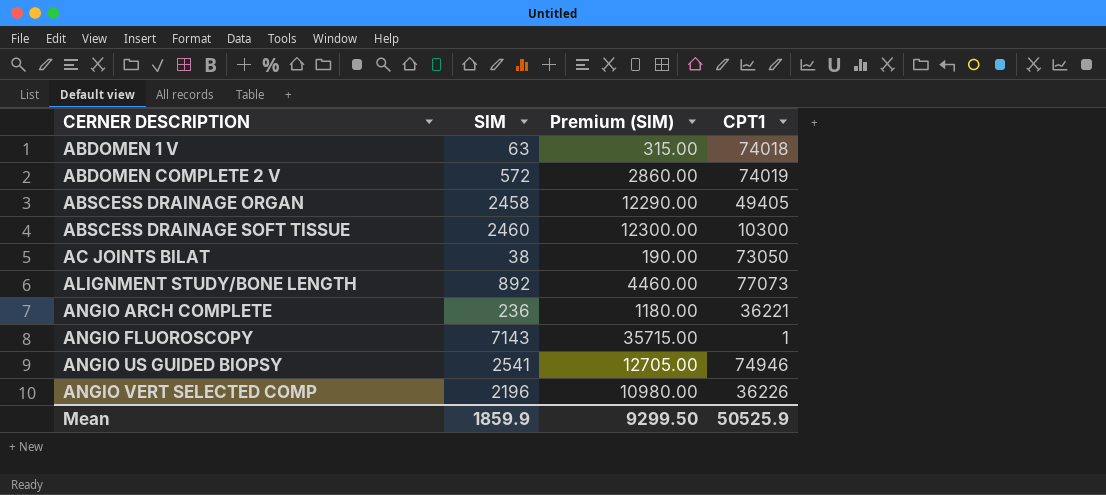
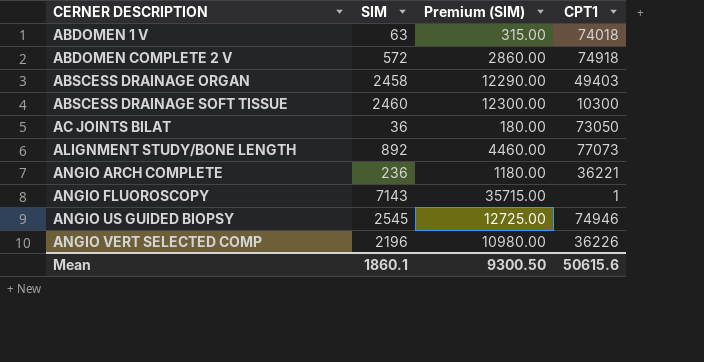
ABDOMEN COMPLETE 2 V | CPT1: 74019 -> 74918
ABSCESS DRAINAGE ORGAN | CPT1: 49405 -> 49403
AC JOINTS BILAT | SIM: 38 -> 36
AC JOINTS BILAT | Premium (SIM): 190.00 -> 180.00
ANGIO US GUIDED BIOPSY | SIM: 2541 -> 2545
ANGIO US GUIDED BIOPSY | Premium (SIM): 12705.00 -> 12725.00
Mean | SIM: 1859.9 -> 1860.1
Mean | Premium (SIM): 9299.50 -> 9300.50
Mean | CPT1: 50525.9 -> 50615.6

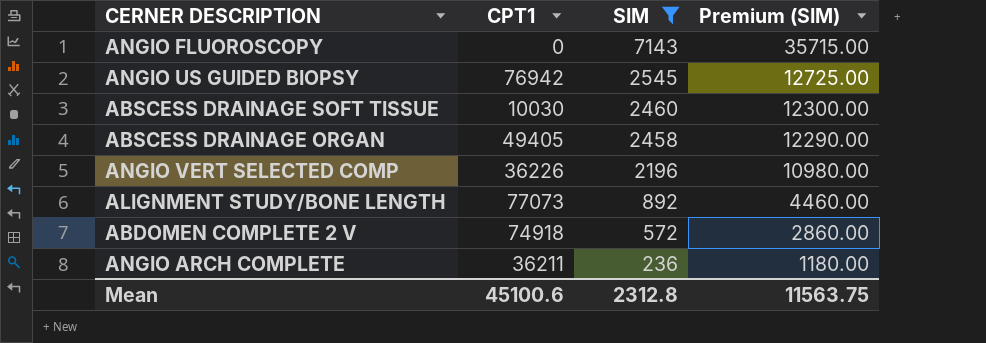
filter: none -> SIM >= 236
row order: CERNER DESCRIPTION ascending -> SIM descending
column CPT1 | position: 4 -> 2
ANGIO FLUOROSCOPY | CPT1: 1 -> 0
ANGIO US GUIDED BIOPSY | CPT1: 74946 -> 76942
ABSCESS DRAINAGE SOFT TISSUE | CPT1: 10300 -> 10030
ABSCESS DRAINAGE ORGAN | CPT1: 49403 -> 49405
ANGIO ARCH COMPLETE | CPT1: 36221 -> 36211
Mean | CPT1: 50615.6 -> 45100.6
Mean | SIM: 1860.1 -> 2312.8
Mean | Premium (SIM): 9300.50 -> 11563.75

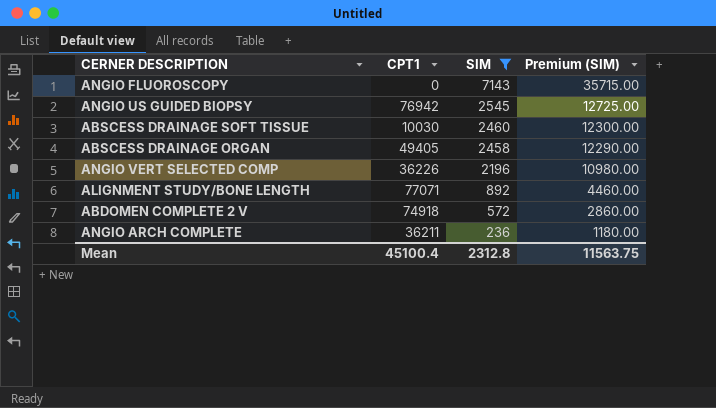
ALIGNMENT STUDY/BONE LENGTH | CPT1: 77073 -> 77071
Mean | CPT1: 45100.6 -> 45100.4

